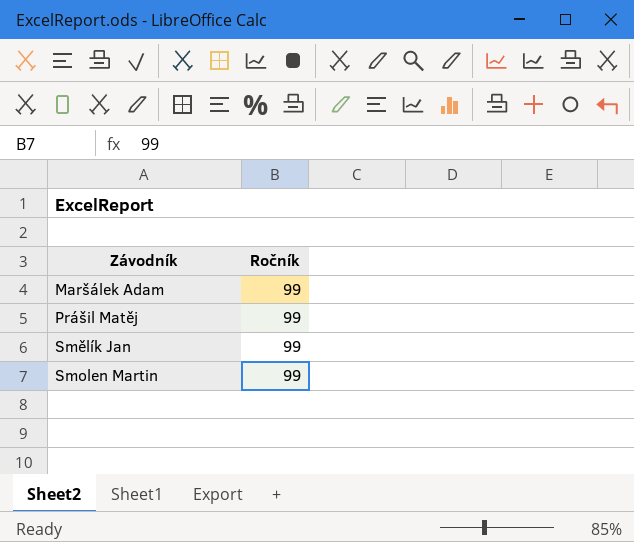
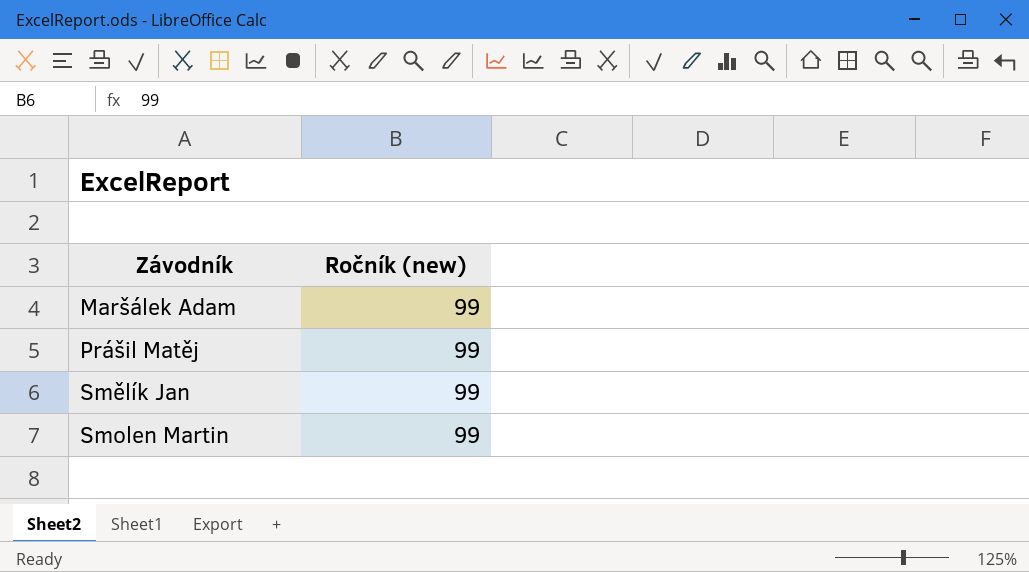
column name: Ročník -> Ročník (new)

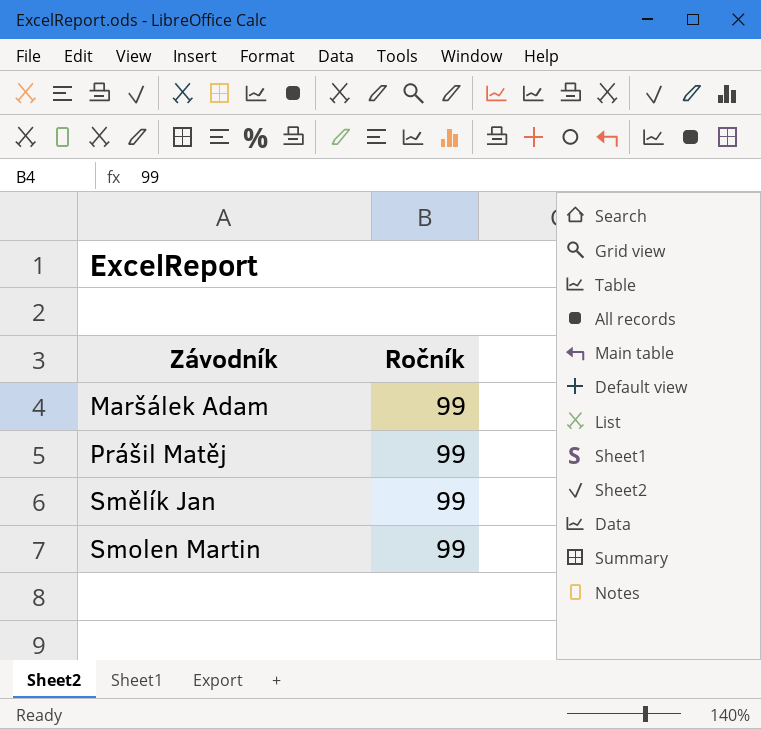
column name: Ročník (new) -> Ročník

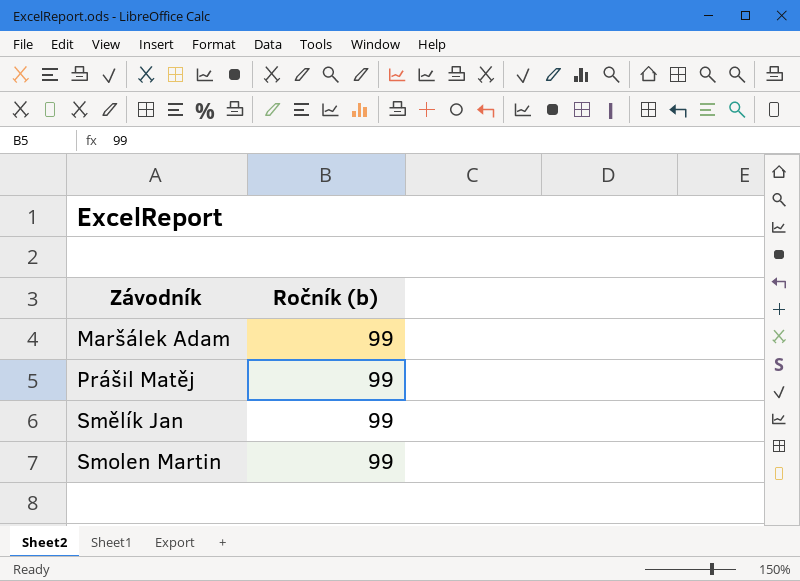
column name: Ročník -> Ročník (b)

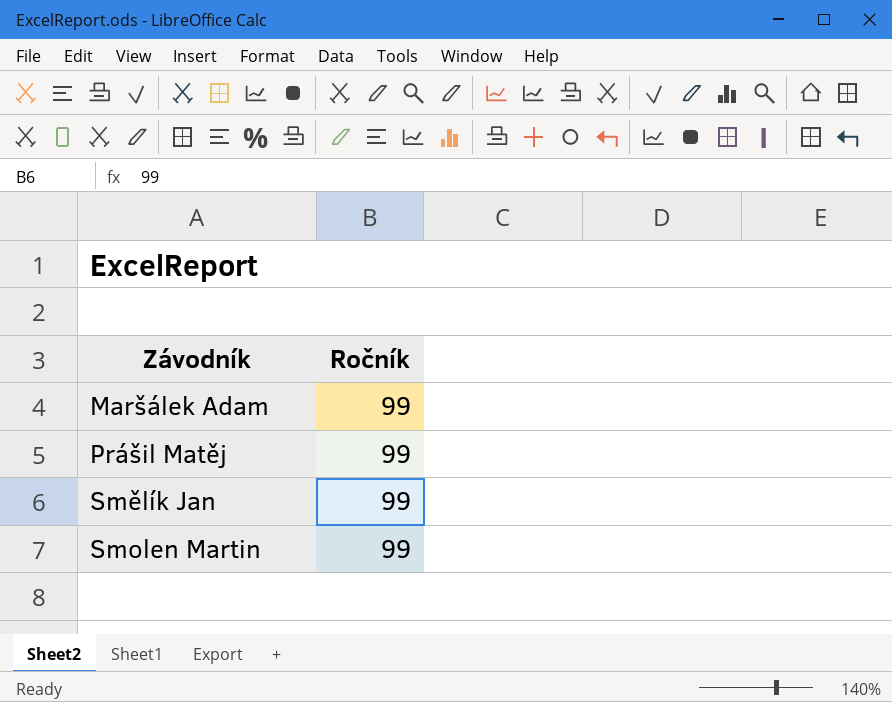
column name: Ročník (b) -> Ročník

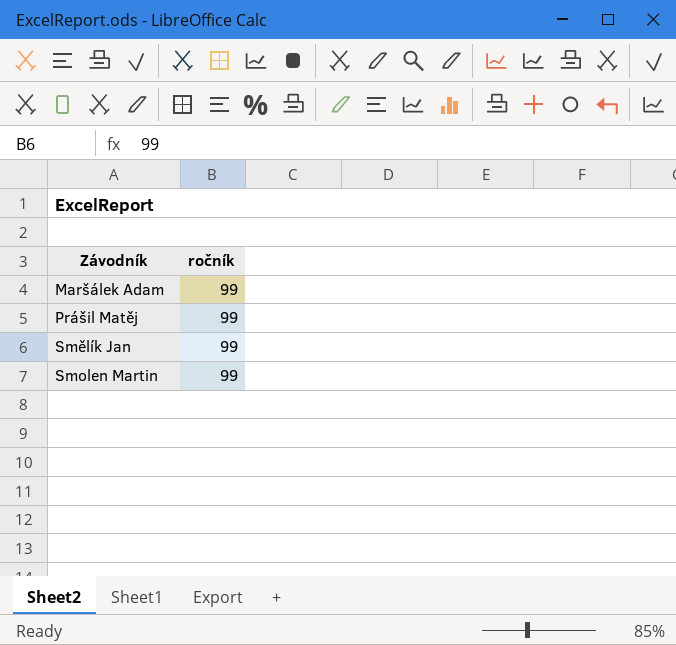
column name: Ročník -> ročník

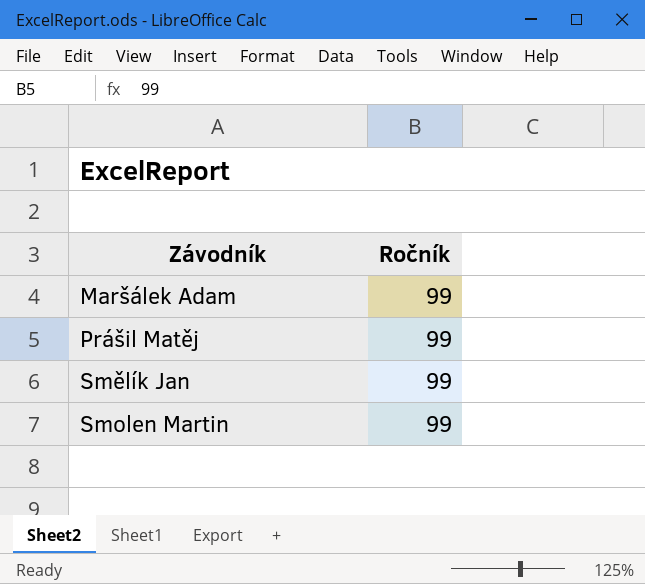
column name: ročník -> Ročník

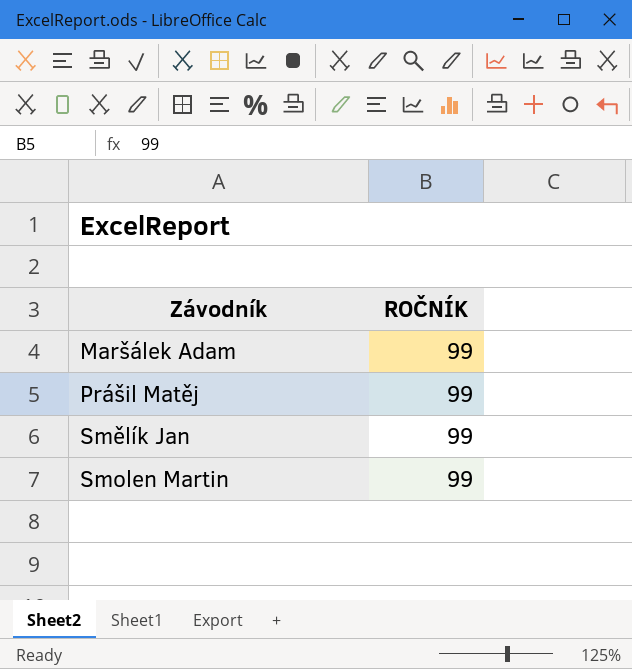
column name: Ročník -> ROČNÍK

